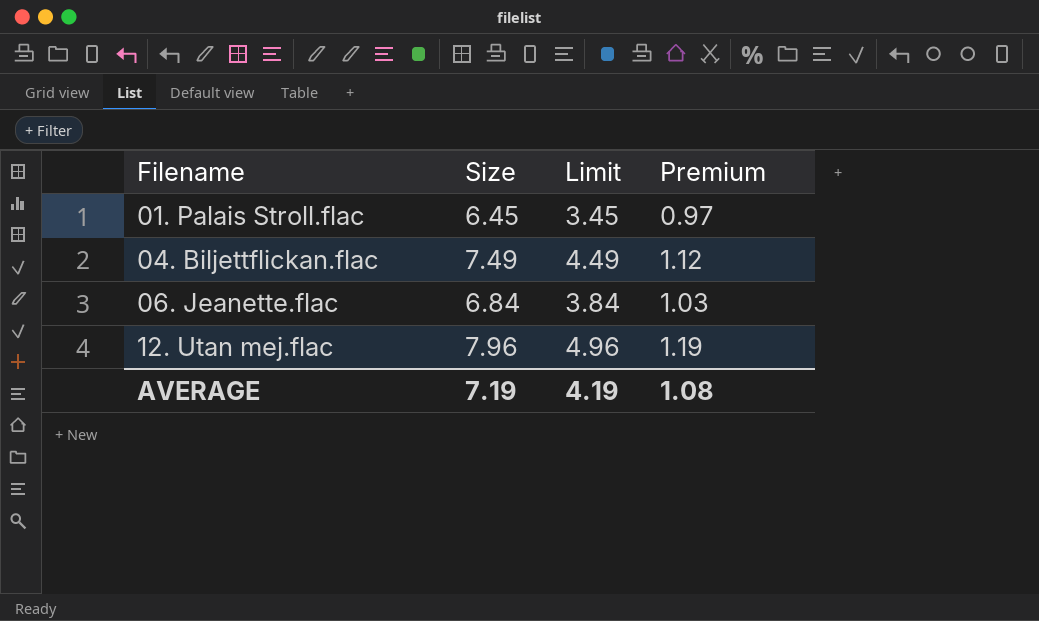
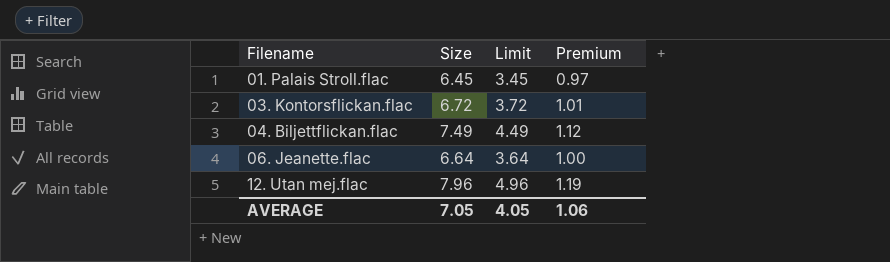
row 03. Kontorsflickan.flac: none -> 6.72 | 3.72 | 1.01
06. Jeanette.flac | Size: 6.84 -> 6.64
06. Jeanette.flac | Limit: 3.84 -> 3.64
06. Jeanette.flac | Premium: 1.03 -> 1.00
AVERAGE | Size: 7.19 -> 7.05
AVERAGE | Limit: 4.19 -> 4.05
AVERAGE | Premium: 1.08 -> 1.06

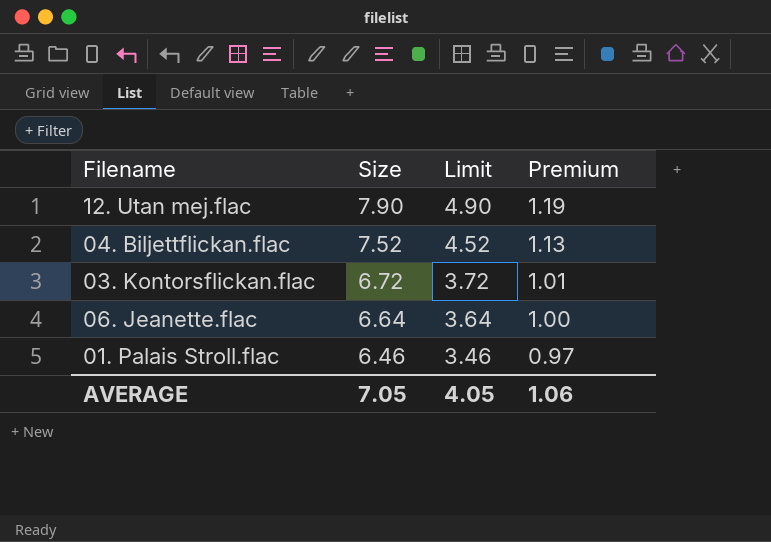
row order: Filename ascending -> Size descending
12. Utan mej.flac | Size: 7.96 -> 7.90
12. Utan mej.flac | Limit: 4.96 -> 4.90
04. Biljettflickan.flac | Size: 7.49 -> 7.52
04. Biljettflickan.flac | Limit: 4.49 -> 4.52
04. Biljettflickan.flac | Premium: 1.12 -> 1.13
01. Palais Stroll.flac | Size: 6.45 -> 6.46
01. Palais Stroll.flac | Limit: 3.45 -> 3.46

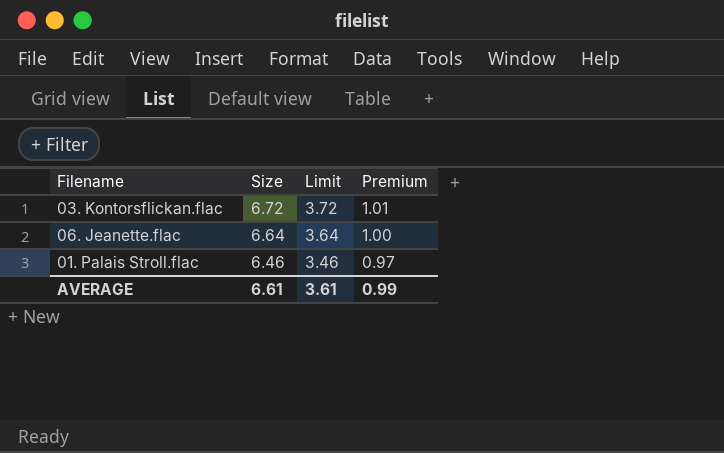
row 12. Utan mej.flac: 7.90 | 4.90 | 1.19 -> none
row 04. Biljettflickan.flac: 7.52 | 4.52 | 1.13 -> none
AVERAGE | Size: 7.05 -> 6.61
AVERAGE | Limit: 4.05 -> 3.61
AVERAGE | Premium: 1.06 -> 0.99

